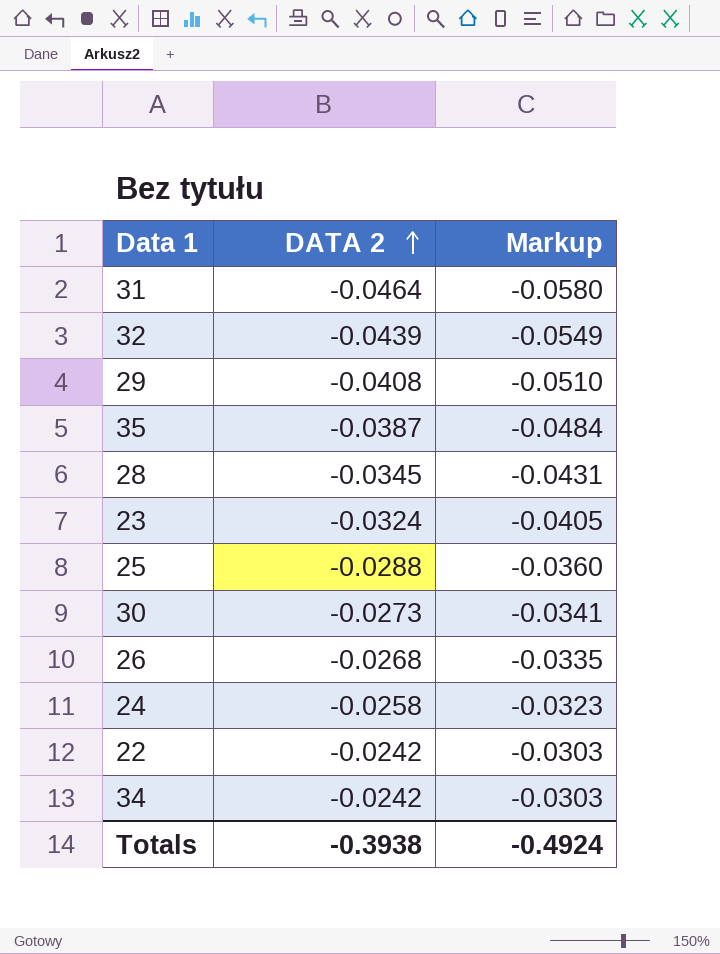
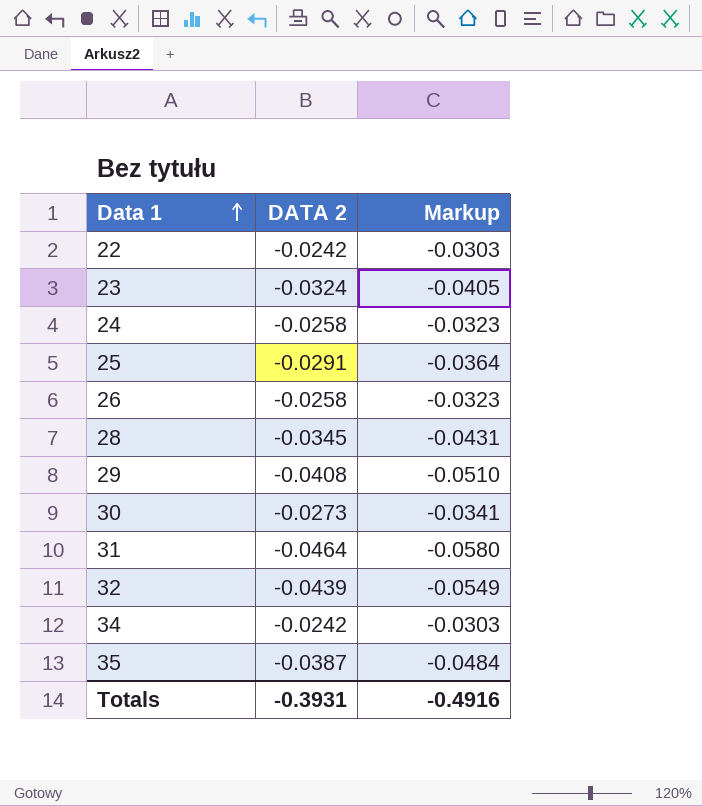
row order: DATA 2 ascending -> Data 1 ascending
25 | DATA 2: -0.0288 -> -0.0291
25 | Markup: -0.0360 -> -0.0364
26 | DATA 2: -0.0268 -> -0.0258
26 | Markup: -0.0335 -> -0.0323
Totals | DATA 2: -0.3938 -> -0.3931
Totals | Markup: -0.4924 -> -0.4916

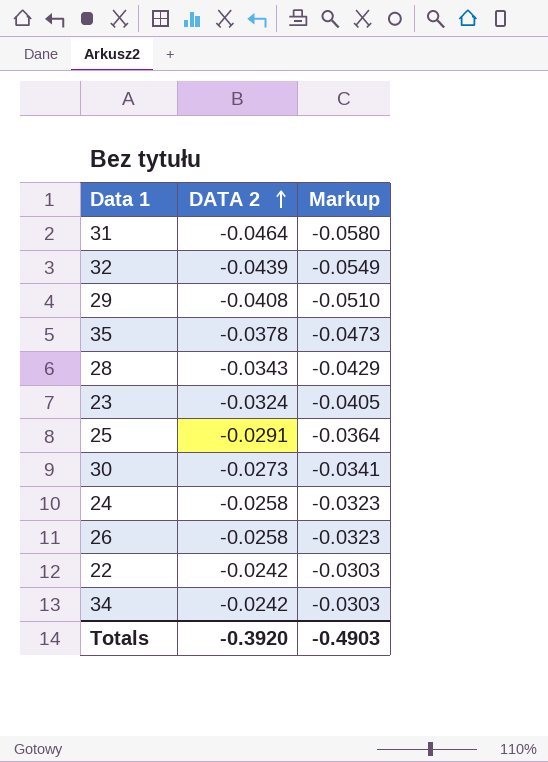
row order: Data 1 ascending -> DATA 2 ascending
35 | DATA 2: -0.0387 -> -0.0378
35 | Markup: -0.0484 -> -0.0473
28 | DATA 2: -0.0345 -> -0.0343
28 | Markup: -0.0431 -> -0.0429
Totals | DATA 2: -0.3931 -> -0.3920
Totals | Markup: -0.4916 -> -0.4903

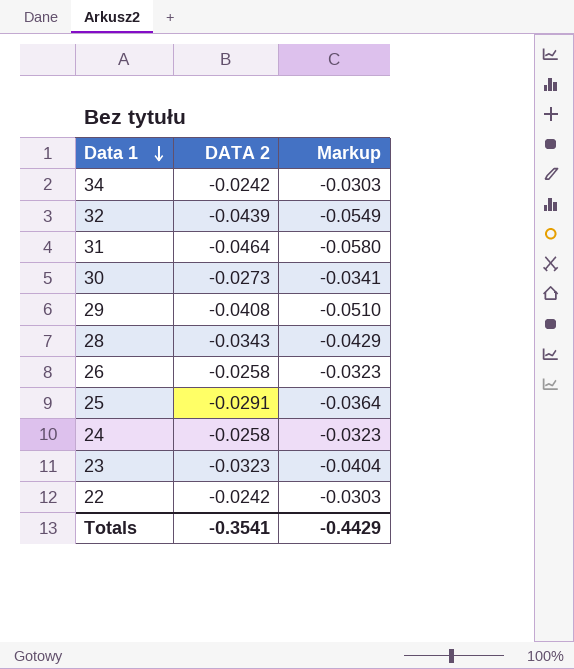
row order: DATA 2 ascending -> Data 1 descending
row 35: -0.0378 | -0.0473 -> none
23 | DATA 2: -0.0324 -> -0.0323
23 | Markup: -0.0405 -> -0.0404
Totals | DATA 2: -0.3920 -> -0.3541
Totals | Markup: -0.4903 -> -0.4429

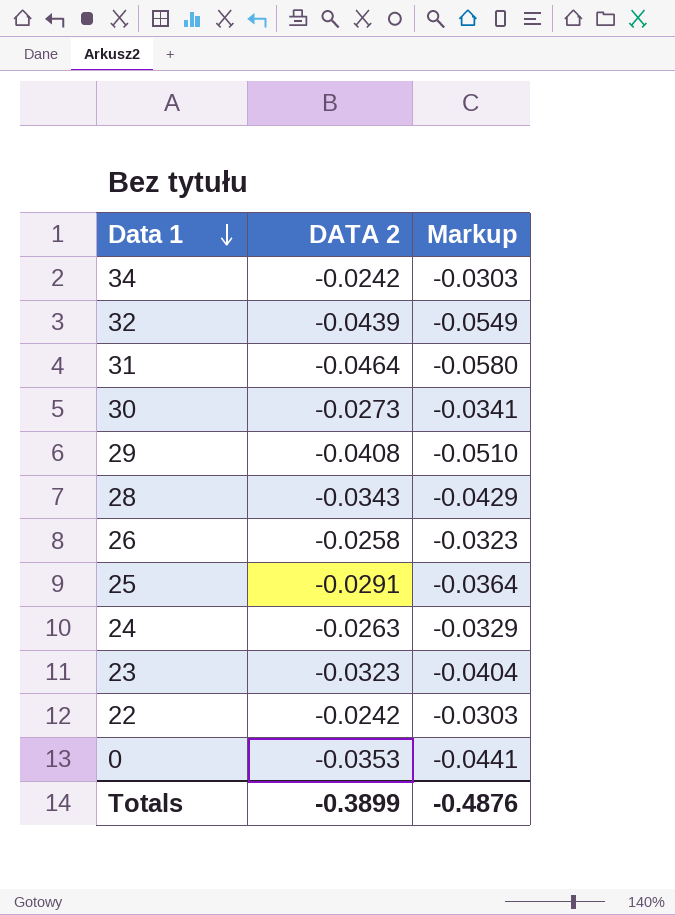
24 | DATA 2: -0.0258 -> -0.0263
24 | Markup: -0.0323 -> -0.0329
row 0: none -> -0.0353 | -0.0441
Totals | DATA 2: -0.3541 -> -0.3899
Totals | Markup: -0.4429 -> -0.4876

